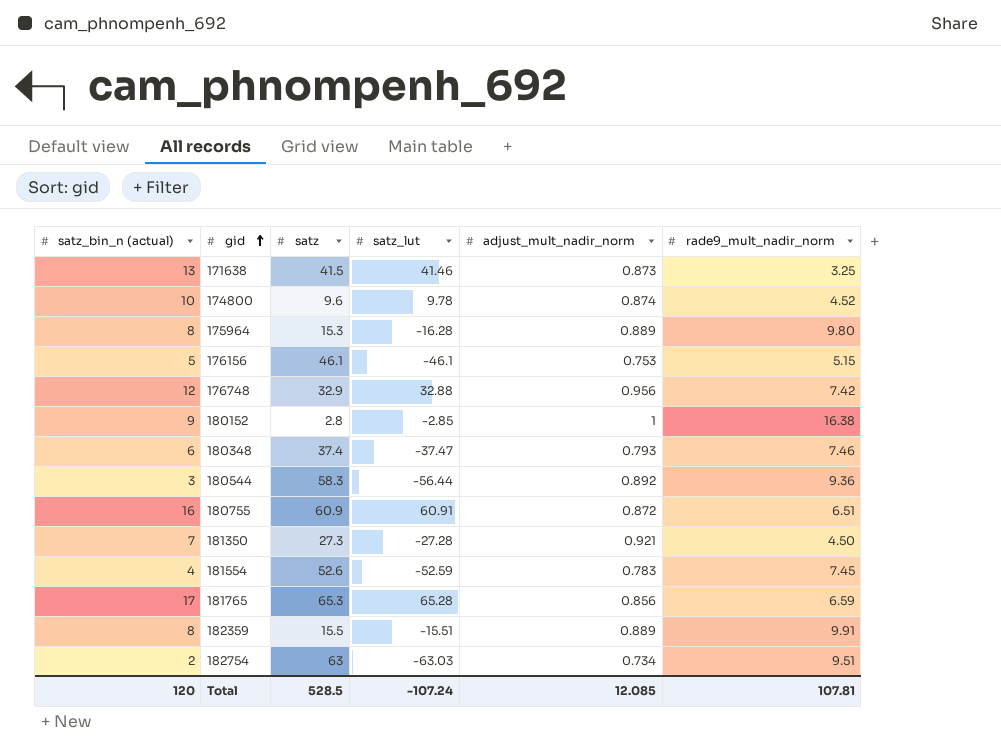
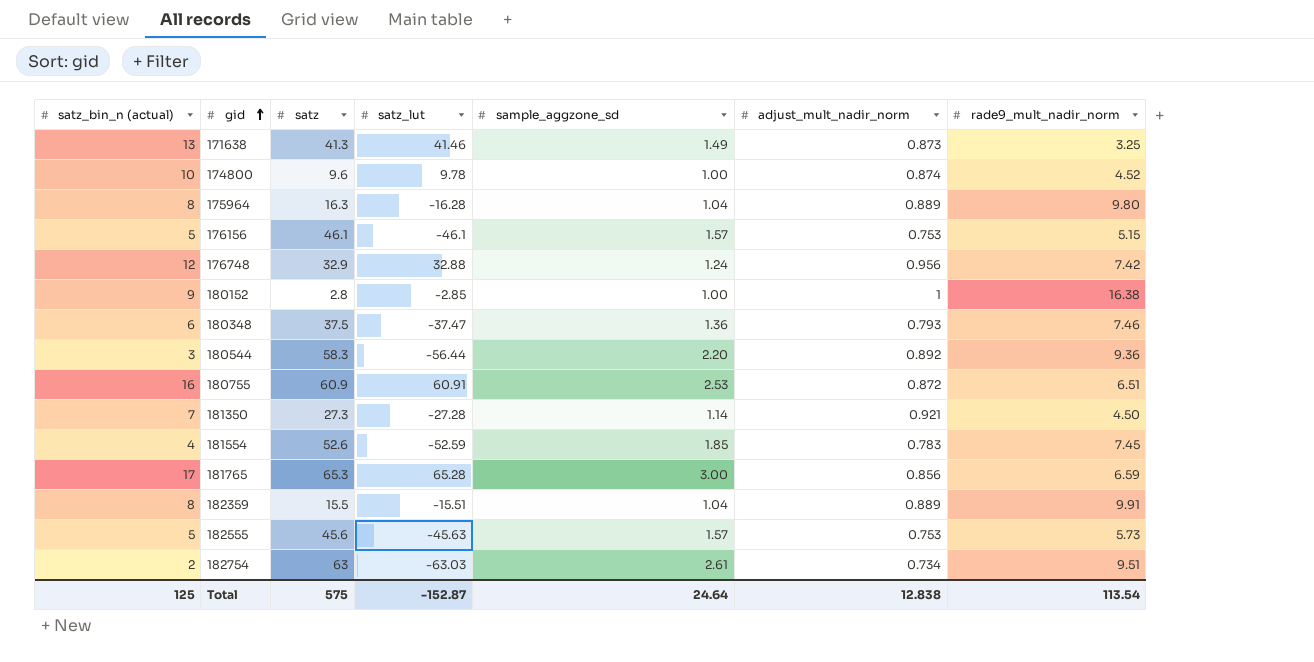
column sample_aggzone_sd | position: none -> 5
171638 | satz: 41.5 -> 41.3
175964 | satz: 15.3 -> 16.3
180348 | satz: 37.4 -> 37.5
row 182555: none -> 5 | 45.6 | -45.63 | 1.57 | 0.753 | 5.73
Total | satz_bin_n (actual): 120 -> 125
Total | satz: 528.5 -> 575
Total | satz_lut: -107.24 -> -152.87
Total | adjust_mult_nadir_norm: 12.085 -> 12.838
Total | rade9_mult_nadir_norm: 107.81 -> 113.54

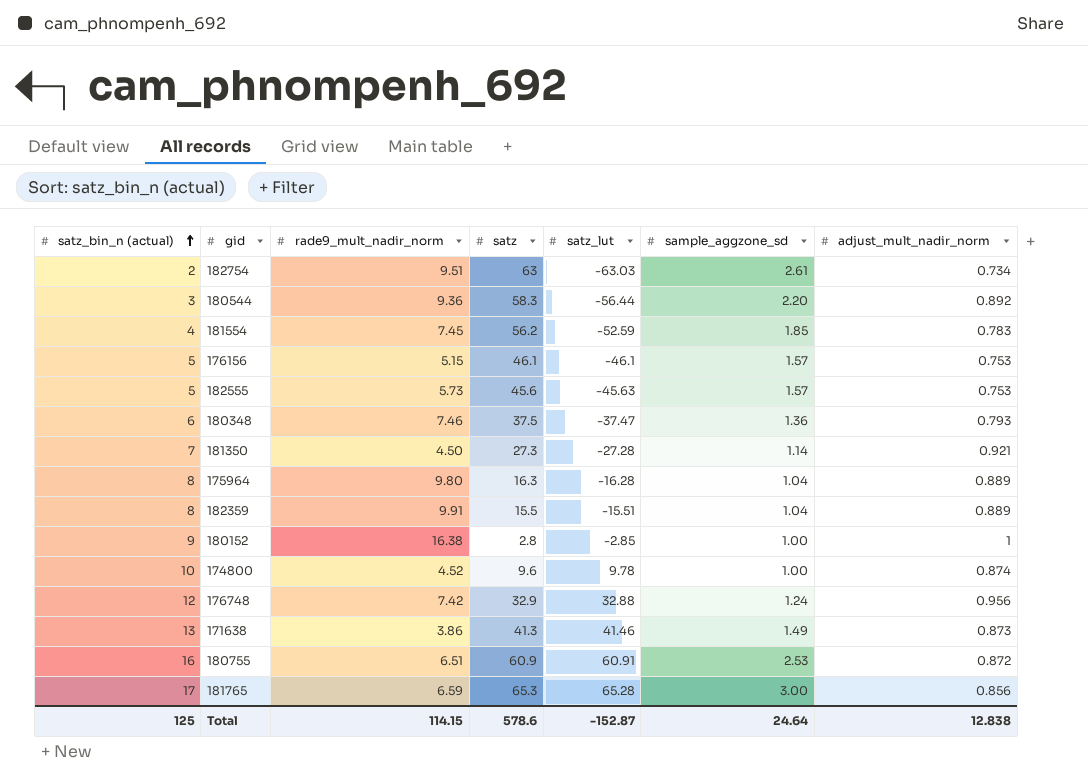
row order: gid ascending -> satz_bin_n (actual) ascending
column rade9_mult_nadir_norm | position: 7 -> 3
181554 | satz: 52.6 -> 56.2
171638 | rade9_mult_nadir_norm: 3.25 -> 3.86
Total | rade9_mult_nadir_norm: 113.54 -> 114.15
Total | satz: 575 -> 578.6

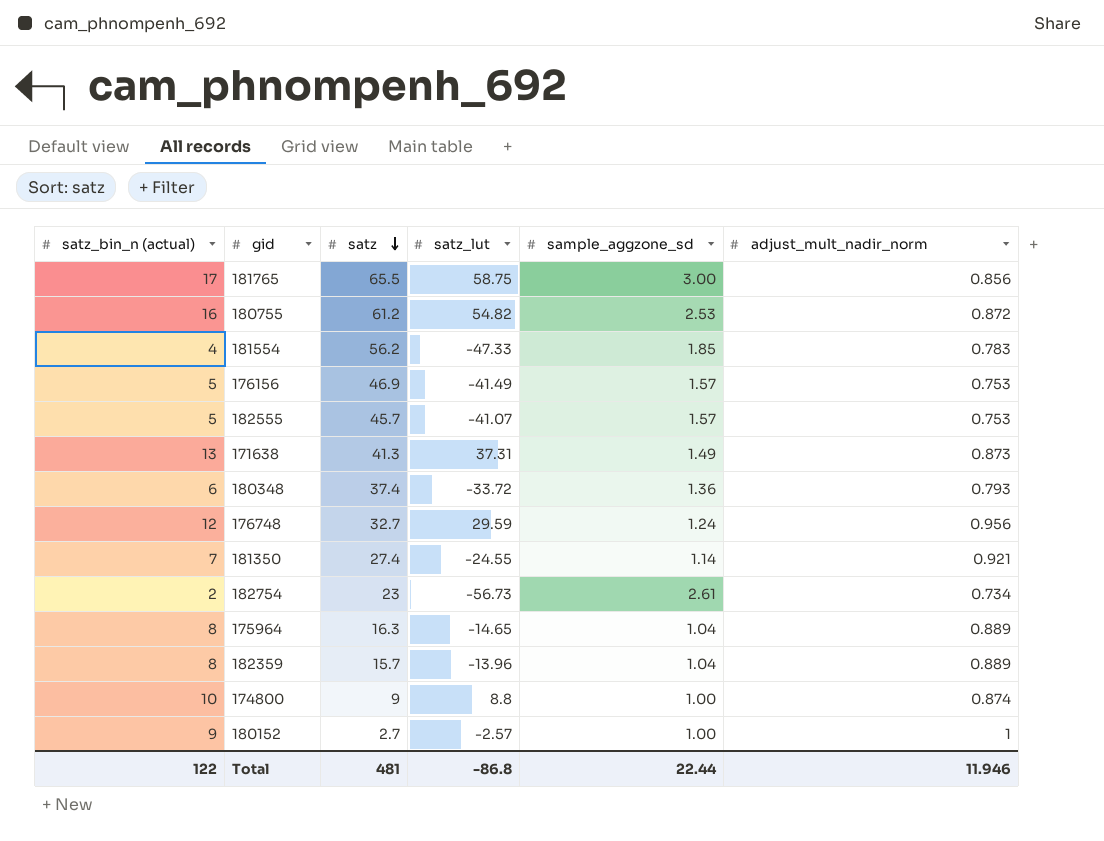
row order: satz_bin_n (actual) ascending -> satz descending
column rade9_mult_nadir_norm | position: 3 -> none
row 180544: 3 | 9.36 | 58.3 | -56.44 | 2.20 | 0.892 -> none
181765 | satz: 65.3 -> 65.5
181765 | satz_lut: 65.28 -> 58.75
180755 | satz: 60.9 -> 61.2
180755 | satz_lut: 60.91 -> 54.82
181554 | satz_lut: -52.59 -> -47.33
176156 | satz: 46.1 -> 46.9
176156 | satz_lut: -46.1 -> -41.49
182555 | satz: 45.6 -> 45.7
182555 | satz_lut: -45.63 -> -41.07
171638 | satz_lut: 41.46 -> 37.31
180348 | satz: 37.5 -> 37.4
180348 | satz_lut: -37.47 -> -33.72
176748 | satz: 32.9 -> 32.7
176748 | satz_lut: 32.88 -> 29.59
181350 | satz: 27.3 -> 27.4
181350 | satz_lut: -27.28 -> -24.55
182754 | satz: 63 -> 23
182754 | satz_lut: -63.03 -> -56.73
175964 | satz_lut: -16.28 -> -14.65
182359 | satz: 15.5 -> 15.7
182359 | satz_lut: -15.51 -> -13.96
174800 | satz: 9.6 -> 9
174800 | satz_lut: 9.78 -> 8.8
180152 | satz: 2.8 -> 2.7
180152 | satz_lut: -2.85 -> -2.57
Total | satz_bin_n (actual): 125 -> 122
Total | satz: 578.6 -> 481
Total | satz_lut: -152.87 -> -86.8
Total | sample_aggzone_sd: 24.64 -> 22.44
Total | adjust_mult_nadir_norm: 12.838 -> 11.946

